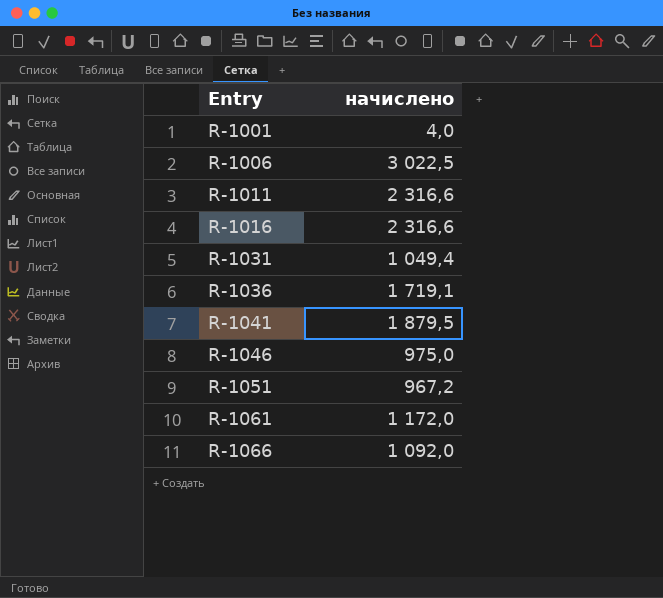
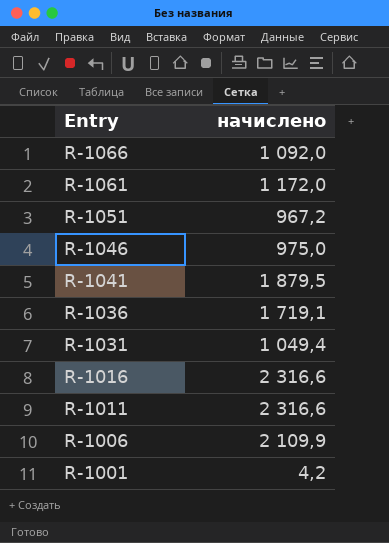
row order: Entry ascending -> Entry descending
R-1006 | начислено: 3 022,5 -> 2 109,9
R-1001 | начислено: 4,0 -> 4,2

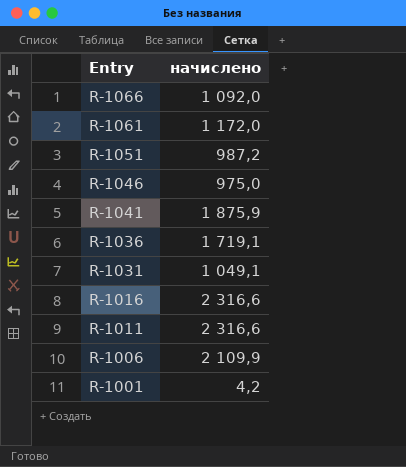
R-1051 | начислено: 967,2 -> 987,2
R-1041 | начислено: 1 879,5 -> 1 875,9
R-1031 | начислено: 1 049,4 -> 1 049,1

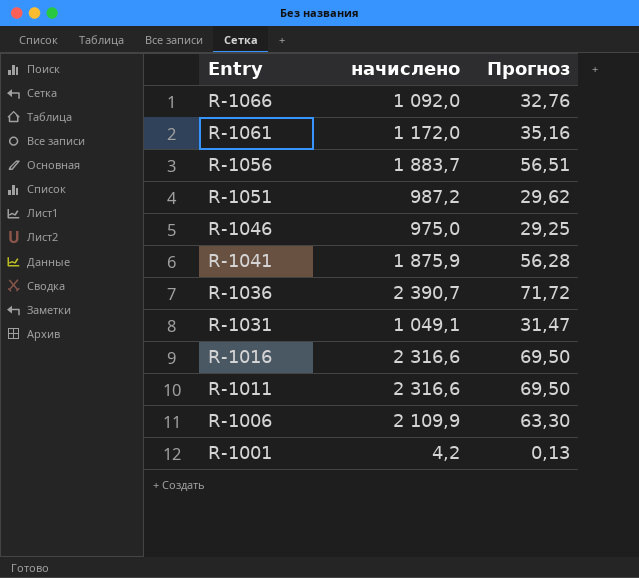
column Прогноз | formula: none -> [начислено] * 0,03
row R-1056: none -> 1 883,7 | 56,51
R-1036 | начислено: 1 719,1 -> 2 390,7

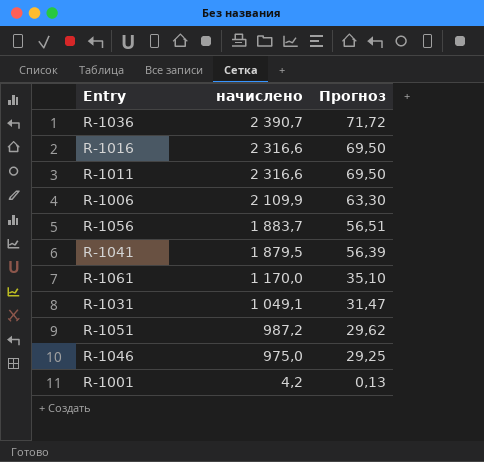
row order: Entry descending -> начислено descending
row R-1066: 1 092,0 | 32,76 -> none
R-1041 | начислено: 1 875,9 -> 1 879,5
R-1041 | Прогноз: 56,28 -> 56,39
R-1061 | начислено: 1 172,0 -> 1 170,0
R-1061 | Прогноз: 35,16 -> 35,10

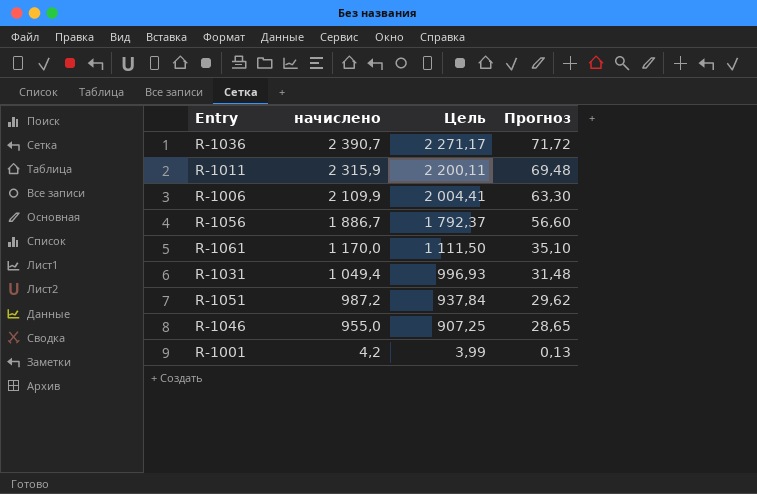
column Цель | formula: none -> [начислено] * 0,95
row R-1016: 2 316,6 | 69,50 -> none
row R-1041: 1 879,5 | 56,39 -> none
R-1011 | начислено: 2 316,6 -> 2 315,9
R-1011 | Прогноз: 69,50 -> 69,48
R-1056 | начислено: 1 883,7 -> 1 886,7
R-1056 | Прогноз: 56,51 -> 56,60
R-1031 | начислено: 1 049,1 -> 1 049,4
R-1031 | Прогноз: 31,47 -> 31,48
R-1046 | начислено: 975,0 -> 955,0
R-1046 | Прогноз: 29,25 -> 28,65

